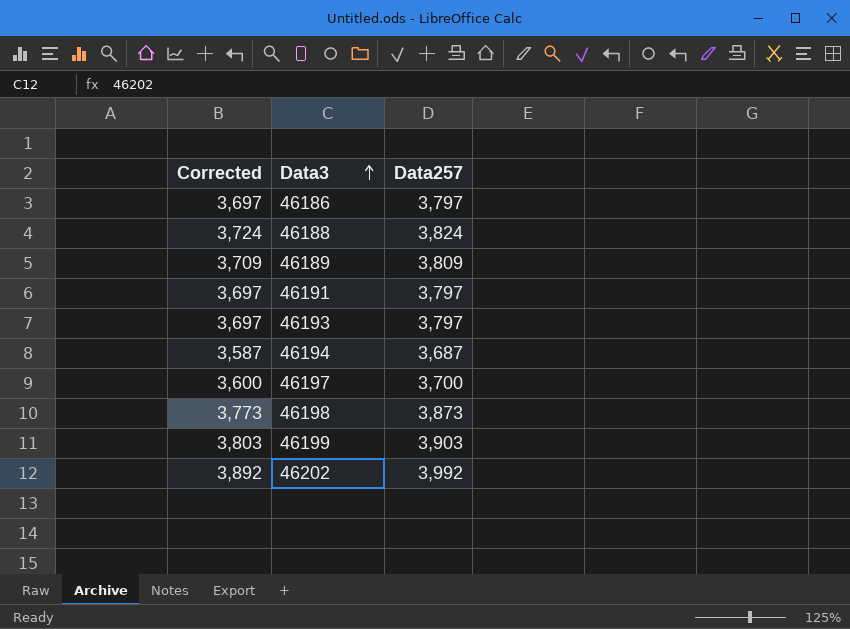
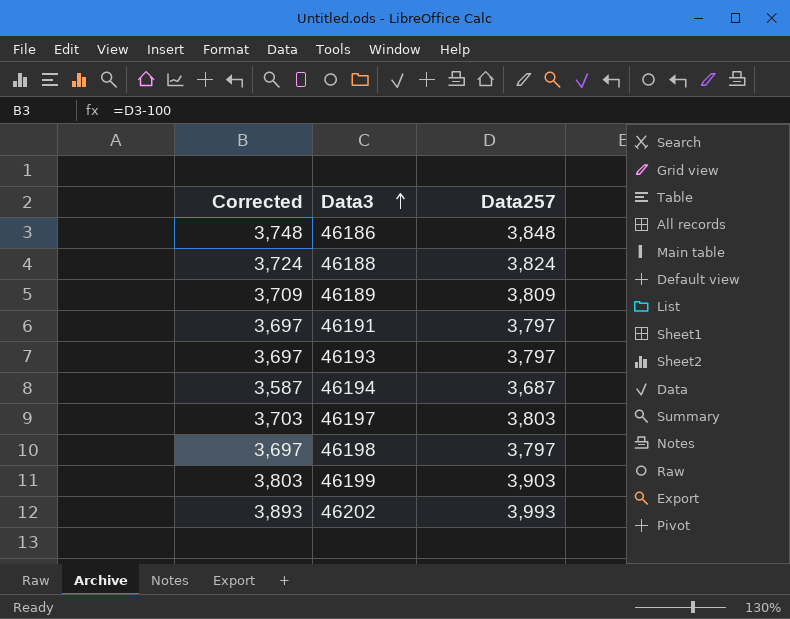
46186 | Corrected: 3,697 -> 3,748
46186 | Data257: 3,797 -> 3,848
46197 | Corrected: 3,600 -> 3,703
46197 | Data257: 3,700 -> 3,803
46198 | Corrected: 3,773 -> 3,697
46198 | Data257: 3,873 -> 3,797
46202 | Corrected: 3,892 -> 3,893
46202 | Data257: 3,992 -> 3,993

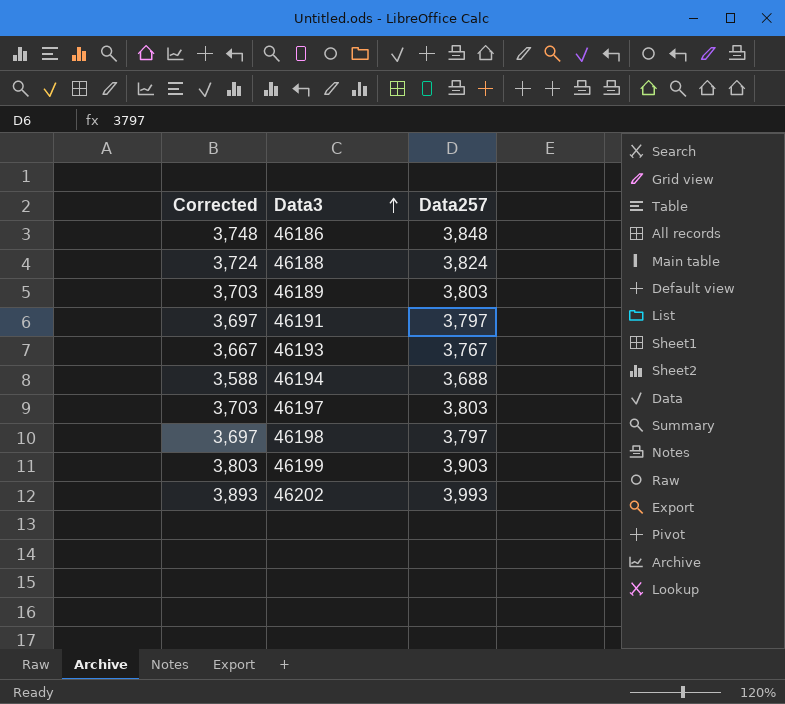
46189 | Corrected: 3,709 -> 3,703
46189 | Data257: 3,809 -> 3,803
46193 | Corrected: 3,697 -> 3,667
46193 | Data257: 3,797 -> 3,767
46194 | Corrected: 3,587 -> 3,588
46194 | Data257: 3,687 -> 3,688

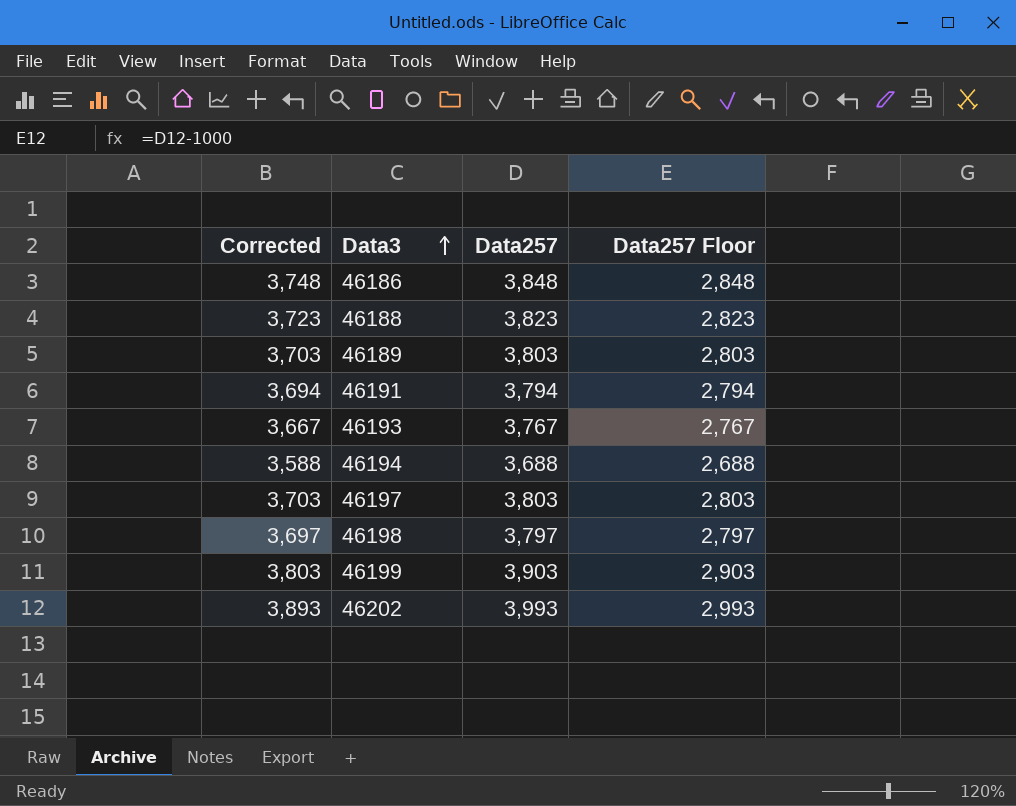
column Data257 Floor | formula: none -> [Data257] - 1000
46188 | Corrected: 3,724 -> 3,723
46188 | Data257: 3,824 -> 3,823
46191 | Corrected: 3,697 -> 3,694
46191 | Data257: 3,797 -> 3,794

